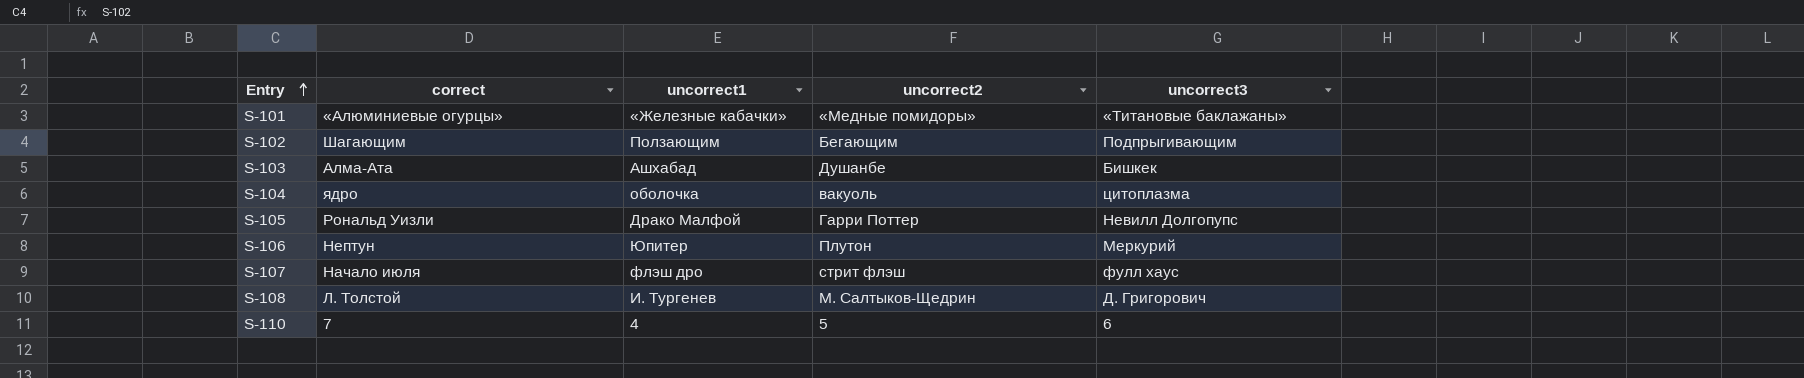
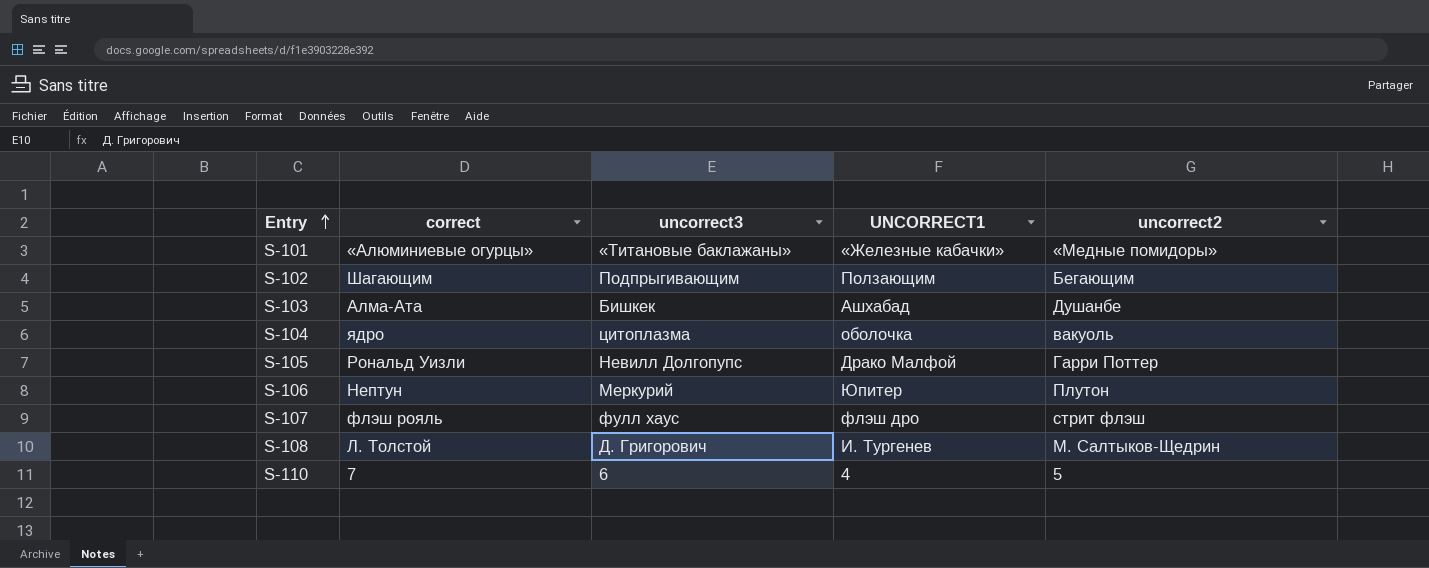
column uncorrect3 | position: 5 -> 3
column name: uncorrect1 -> UNCORRECT1
S-107 | correct: Начало июля -> флэш рояль

